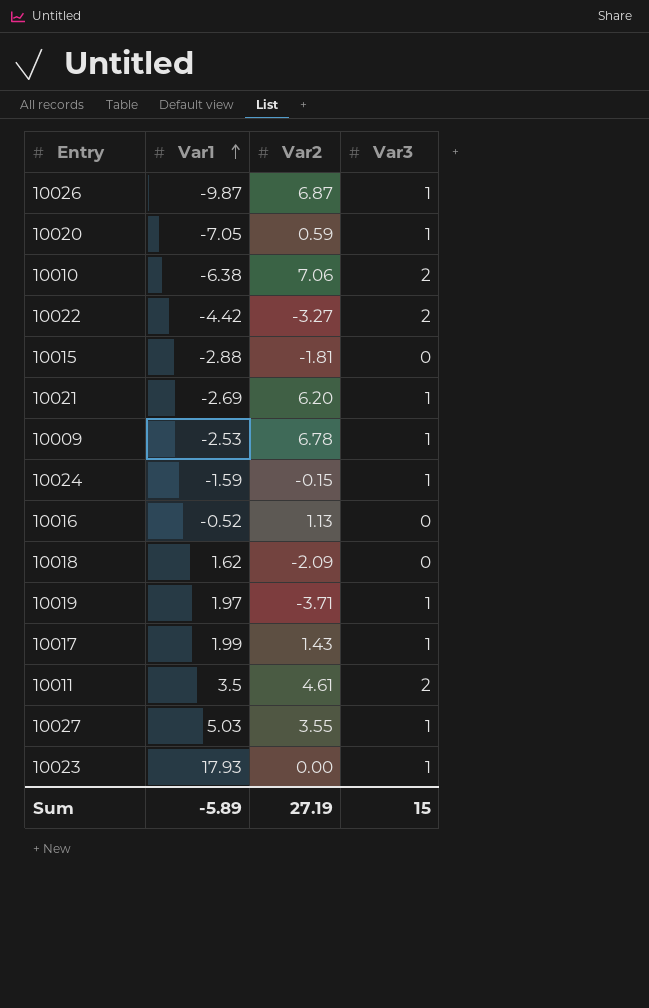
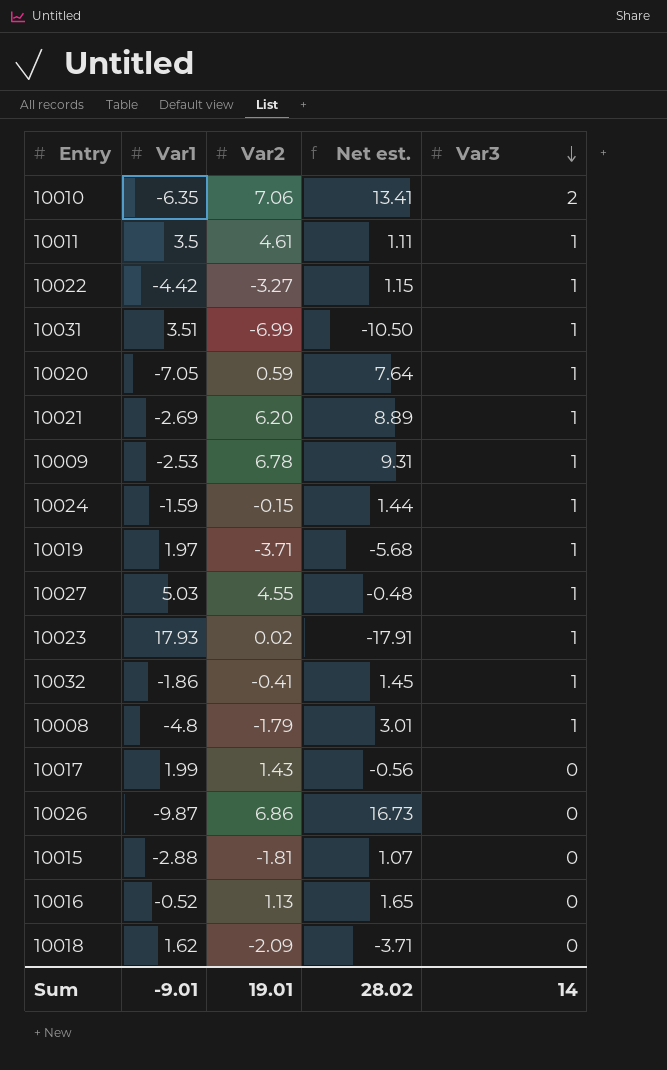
row order: Var1 ascending -> Var3 descending
column Net est. | formula: none -> [Var2] - [Var1]
10010 | Var1: -6.38 -> -6.35
10011 | Var3: 2 -> 1
10022 | Var3: 2 -> 1
row 10031: none -> 3.51 | -6.99 | -10.50 | 1
10027 | Var2: 3.55 -> 4.55
10023 | Var2: 0.00 -> 0.02
row 10032: none -> -1.86 | -0.41 | 1.45 | 1
row 10008: none -> -4.8 | -1.79 | 3.01 | 1
10017 | Var3: 1 -> 0
10026 | Var2: 6.87 -> 6.86
10026 | Var3: 1 -> 0
Sum | Var1: -5.89 -> -9.01
Sum | Var2: 27.19 -> 19.01
Sum | Var3: 15 -> 14

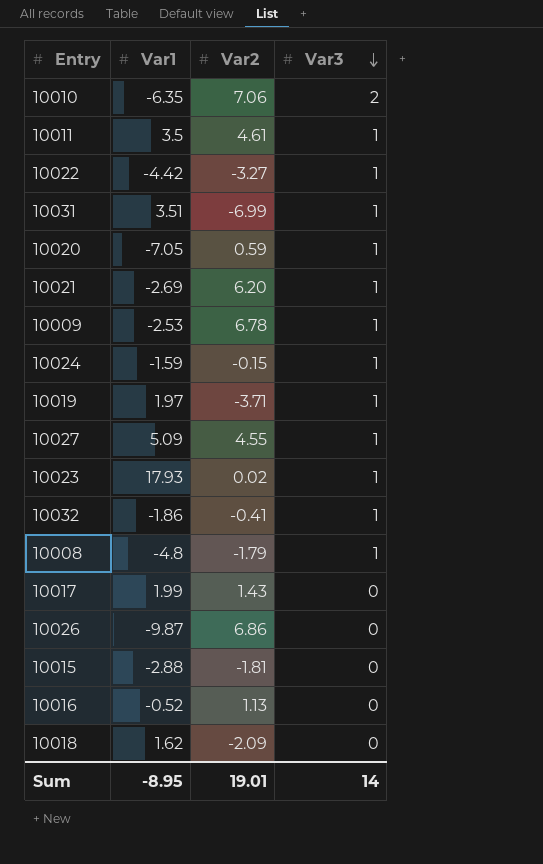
column Net est. | formula: [Var2] - [Var1] -> none
10027 | Var1: 5.03 -> 5.09
Sum | Var1: -9.01 -> -8.95

